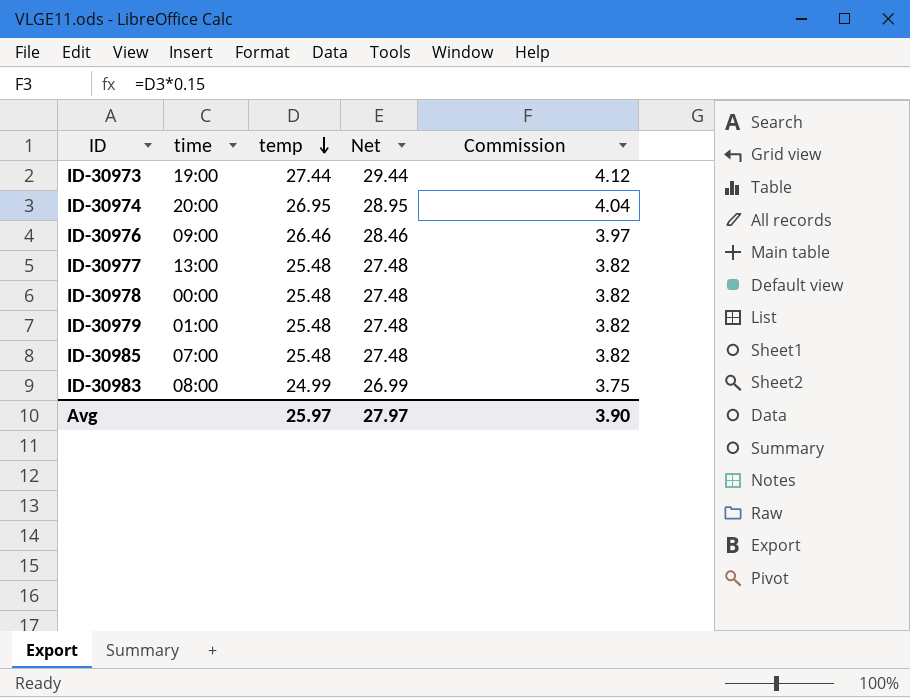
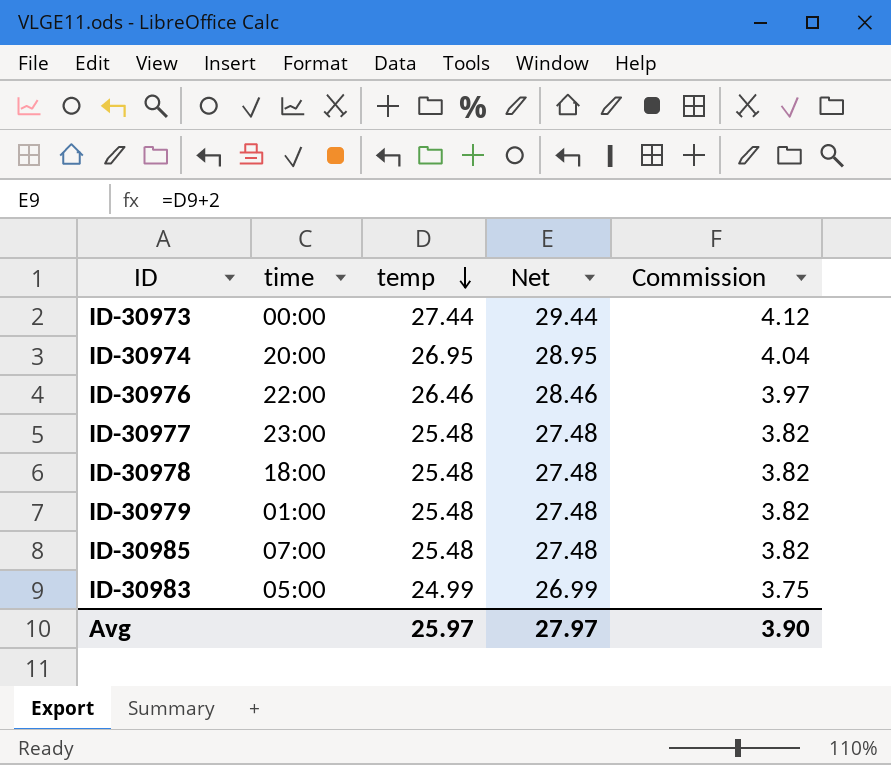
ID-30973 | time: 19:00 -> 00:00
ID-30976 | time: 09:00 -> 22:00
ID-30977 | time: 13:00 -> 23:00
ID-30978 | time: 00:00 -> 18:00
ID-30983 | time: 08:00 -> 05:00

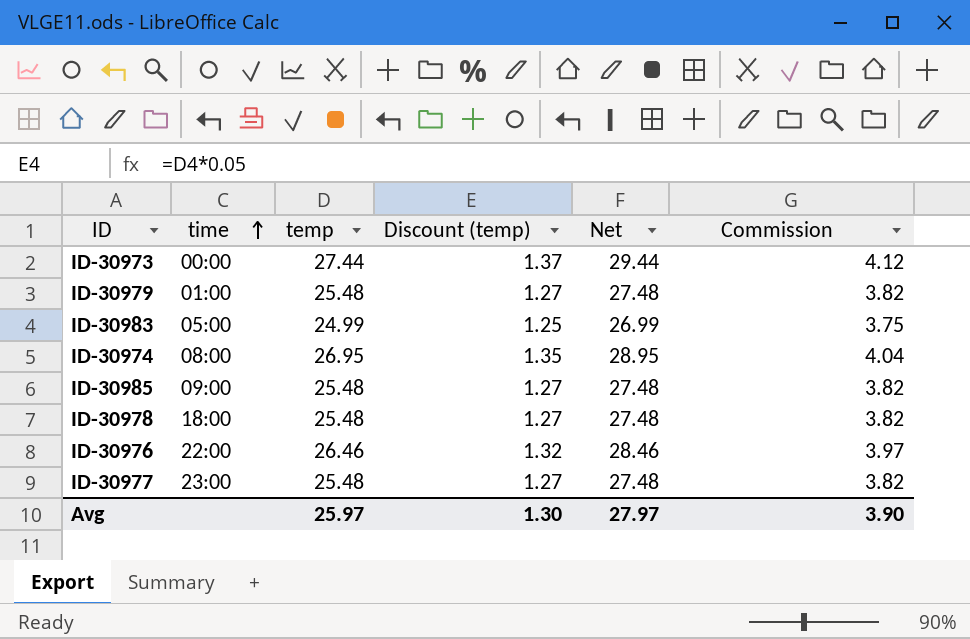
row order: temp descending -> time ascending
column Discount (temp) | formula: none -> [temp] * 0.05
ID-30974 | time: 20:00 -> 08:00
ID-30985 | time: 07:00 -> 09:00

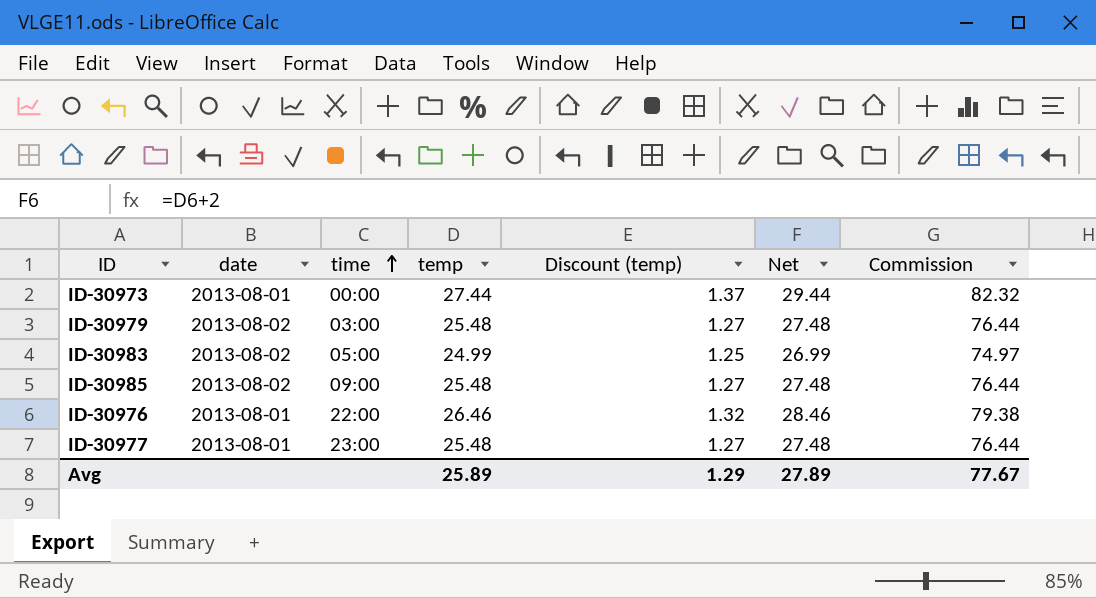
column date | position: none -> 2
column Commission | formula: [temp] * 0.15 -> [temp] * 3
row ID-30974: 08:00 | 26.95 | 1.35 | 28.95 | 4.04 -> none
row ID-30978: 18:00 | 25.48 | 1.27 | 27.48 | 3.82 -> none
ID-30979 | time: 01:00 -> 03:00
Avg | temp: 25.97 -> 25.89
Avg | Discount (temp): 1.30 -> 1.29
Avg | Net: 27.97 -> 27.89
Avg | Commission: 3.90 -> 77.67

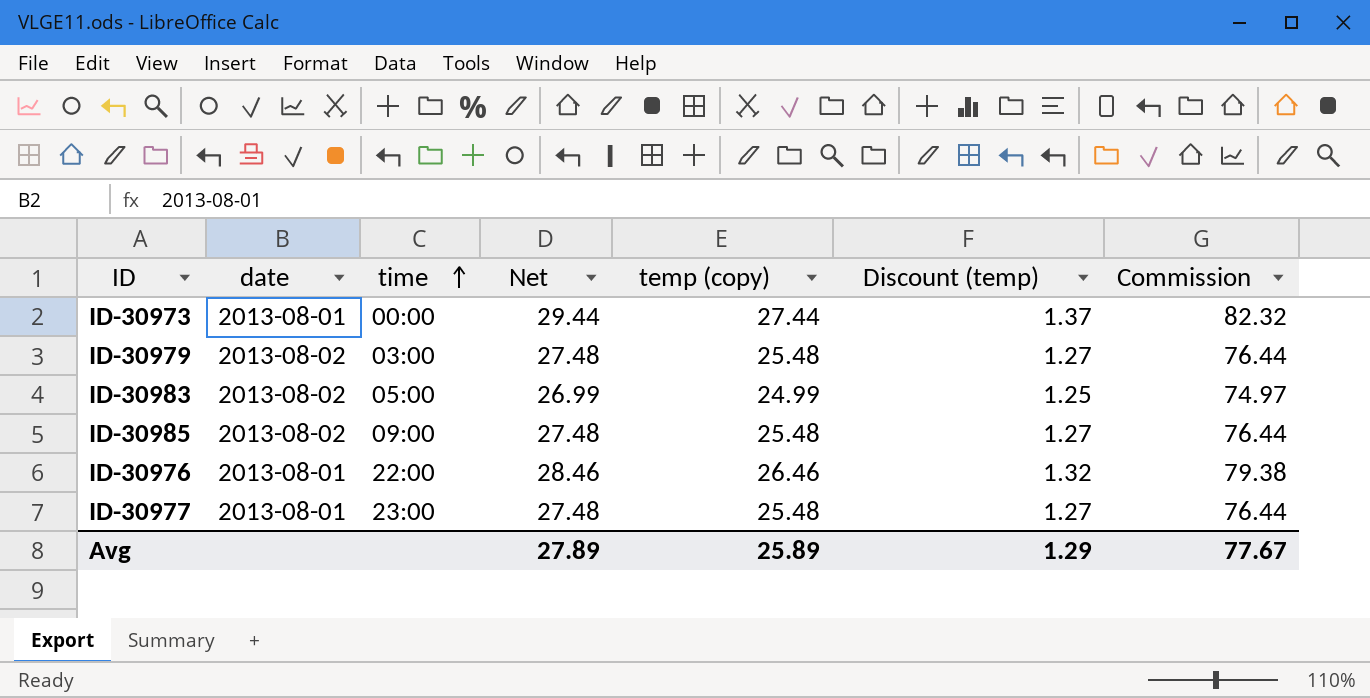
column Net | position: 6 -> 4
column name: temp -> temp (copy)

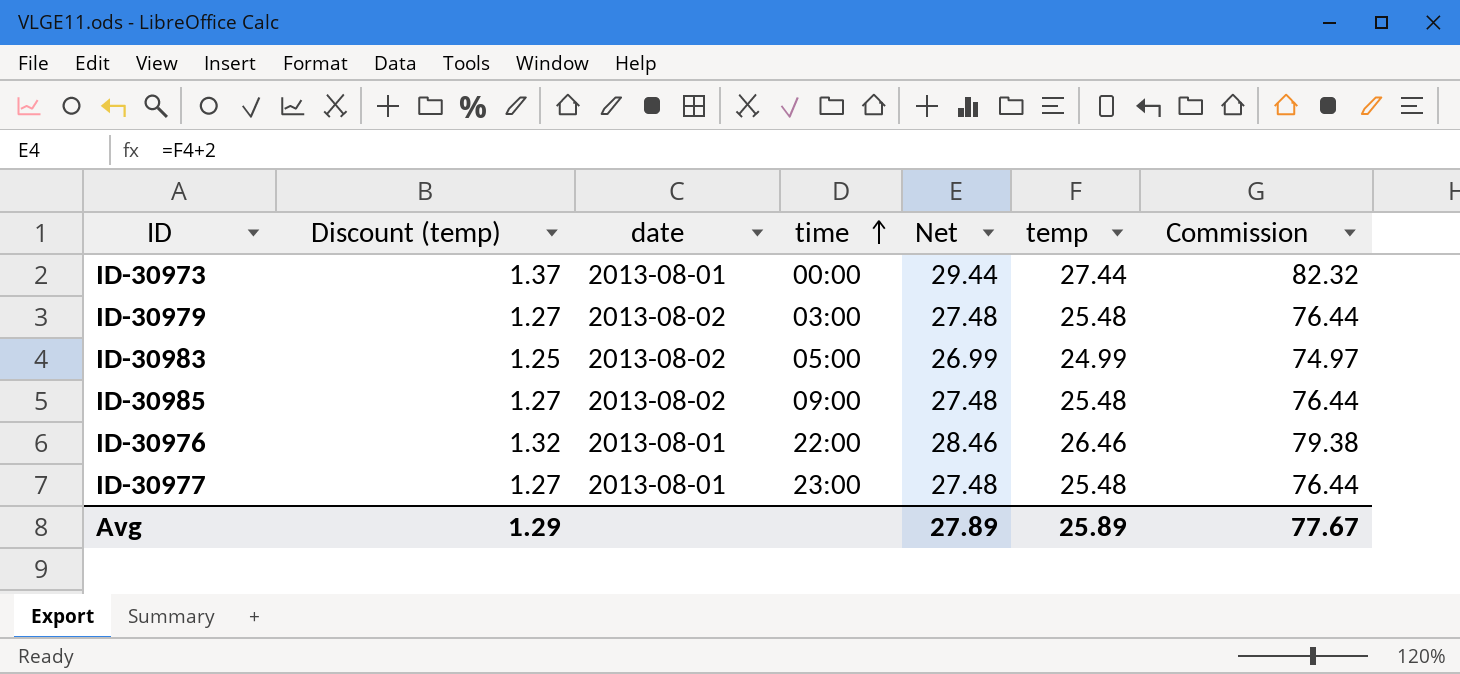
column Discount (temp) | position: 6 -> 2
column name: temp (copy) -> temp

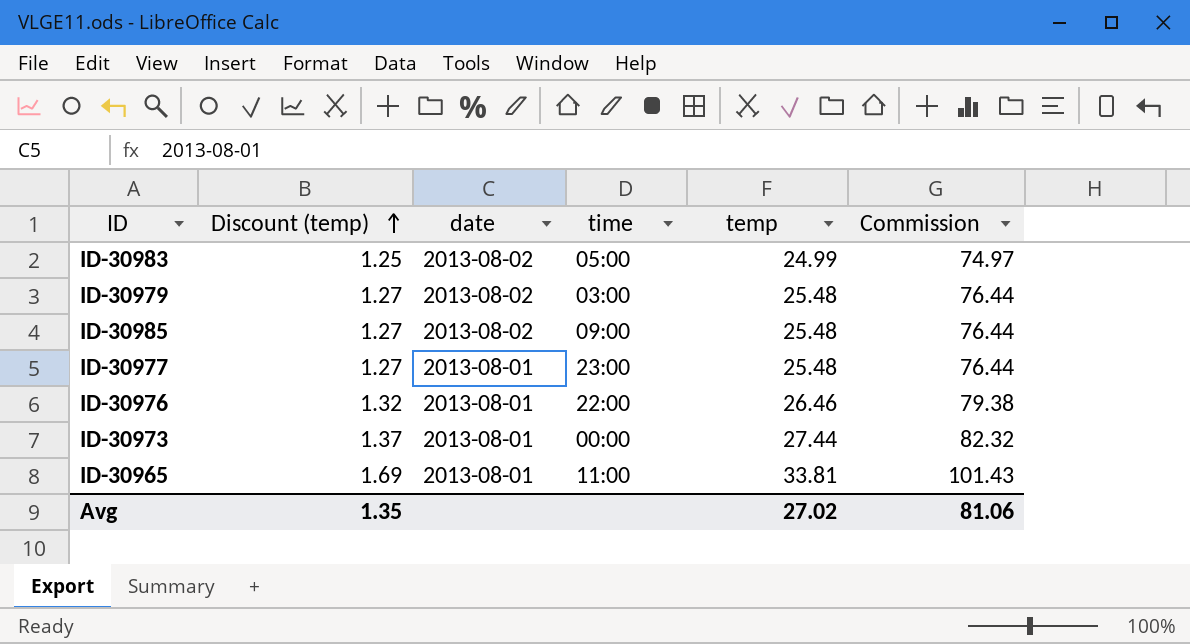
row order: time ascending -> Discount (temp) ascending
column Net | formula: [temp] + 2 -> none
row ID-30965: none -> 1.69 | 2013-08-01 | 11:00 | 33.81 | 101.43
Avg | Discount (temp): 1.29 -> 1.35
Avg | temp: 25.89 -> 27.02
Avg | Commission: 77.67 -> 81.06

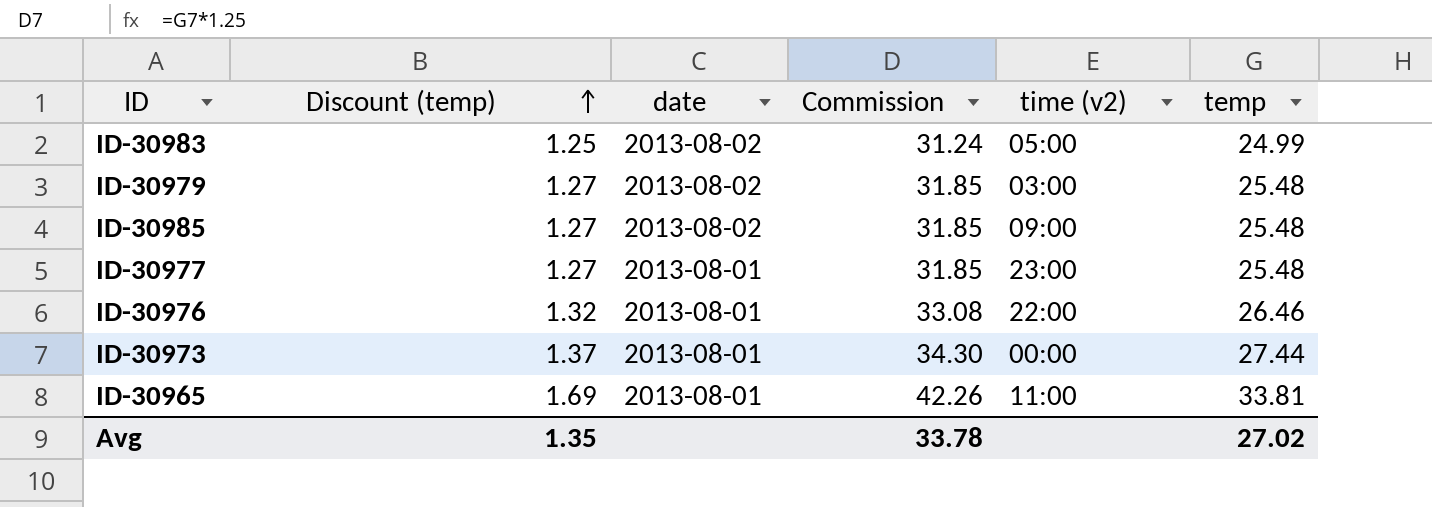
column Commission | formula: [temp] * 3 -> [temp] * 1.25
column Commission | position: 6 -> 4
column name: time -> time (v2)
Avg | Commission: 81.06 -> 33.78

